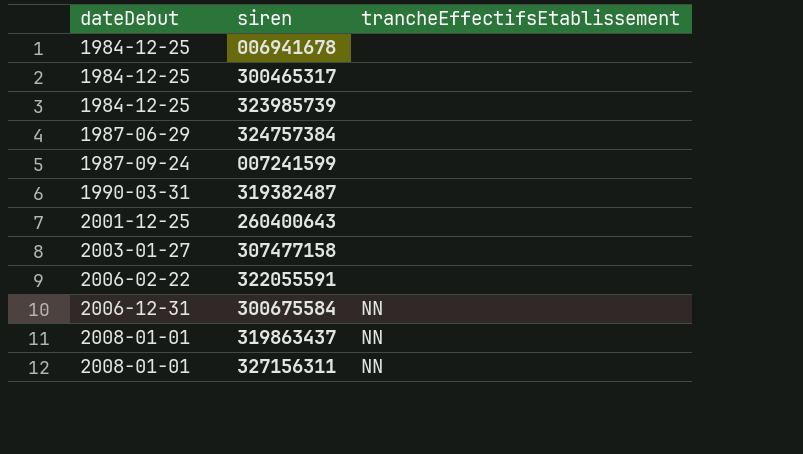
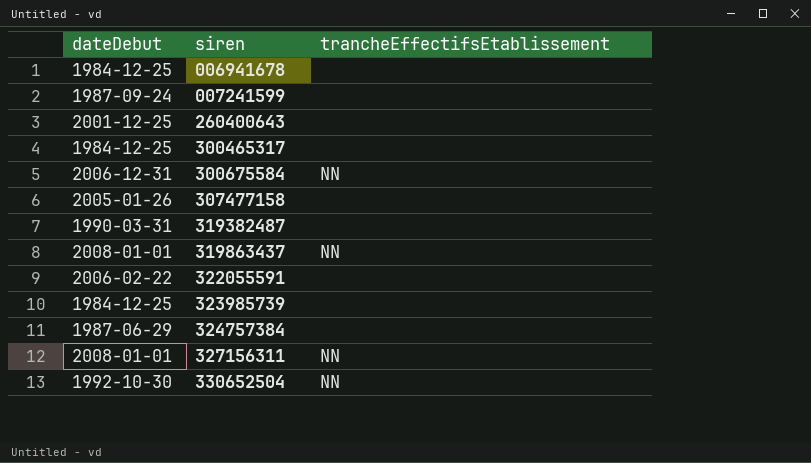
row order: dateDebut ascending -> siren ascending
307477158 | dateDebut: 2003-01-27 -> 2005-01-26
row 330652504: none -> 1992-10-30 | NN

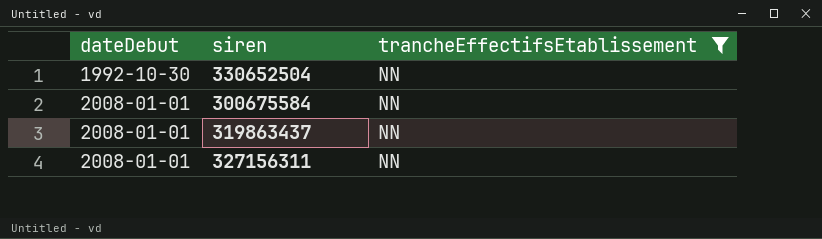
filter: none -> trancheEffectifsEtablissement = NN
row order: siren ascending -> dateDebut ascending
300675584 | dateDebut: 2006-12-31 -> 2008-01-01

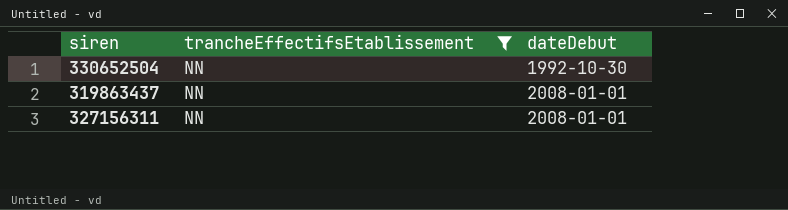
column dateDebut | position: 1 -> 3
row 300675584: 2008-01-01 | NN -> none

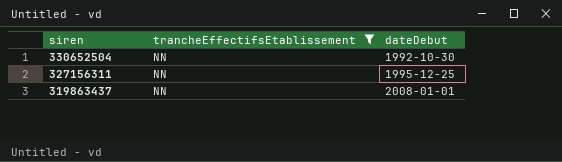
row order: dateDebut ascending -> siren descending
327156311 | dateDebut: 2008-01-01 -> 1995-12-25

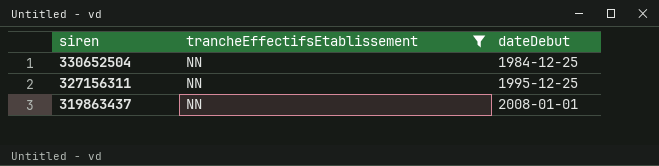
330652504 | dateDebut: 1992-10-30 -> 1984-12-25

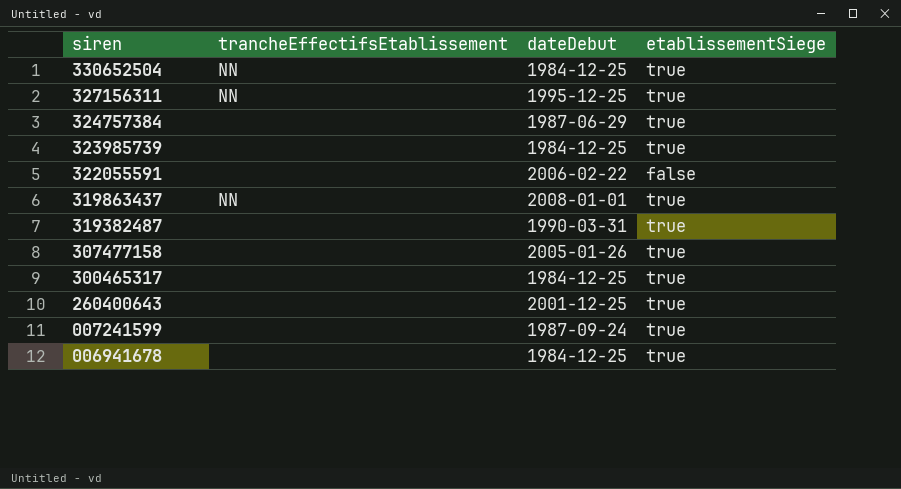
filter: trancheEffectifsEtablissement = NN -> none
column etablissementSiege | position: none -> 4

